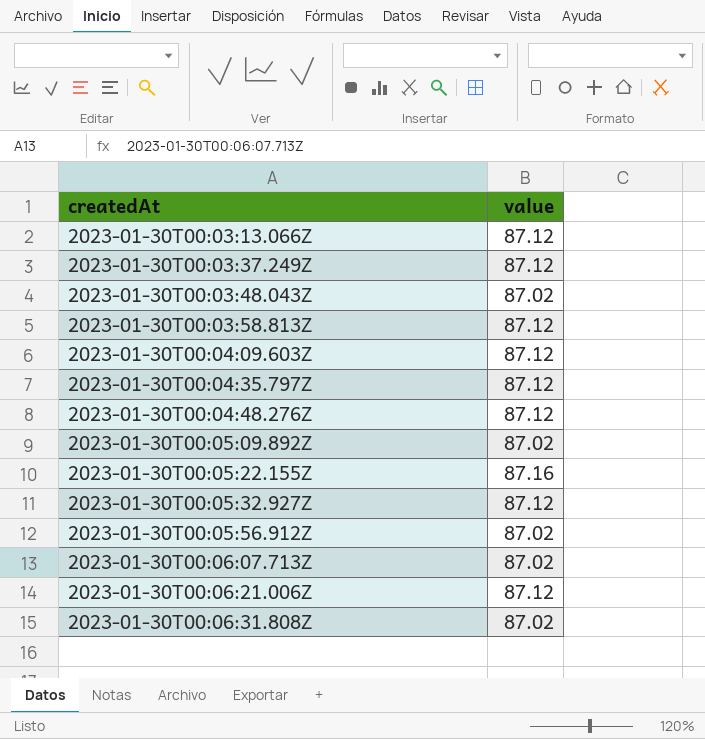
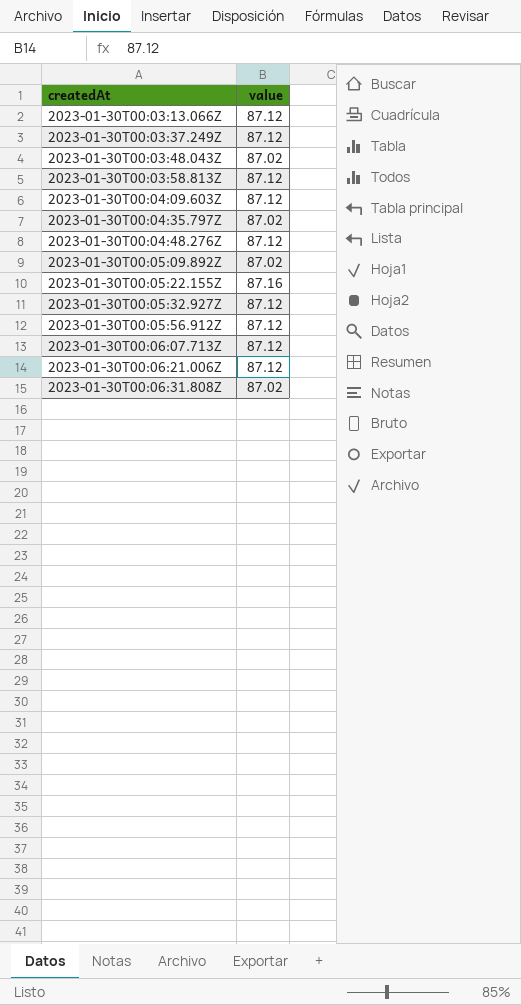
2023-01-30T00:04:35.797Z | value: 87.12 -> 87.02
2023-01-30T00:05:56.912Z | value: 87.02 -> 87.12
2023-01-30T00:06:07.713Z | value: 87.02 -> 87.12

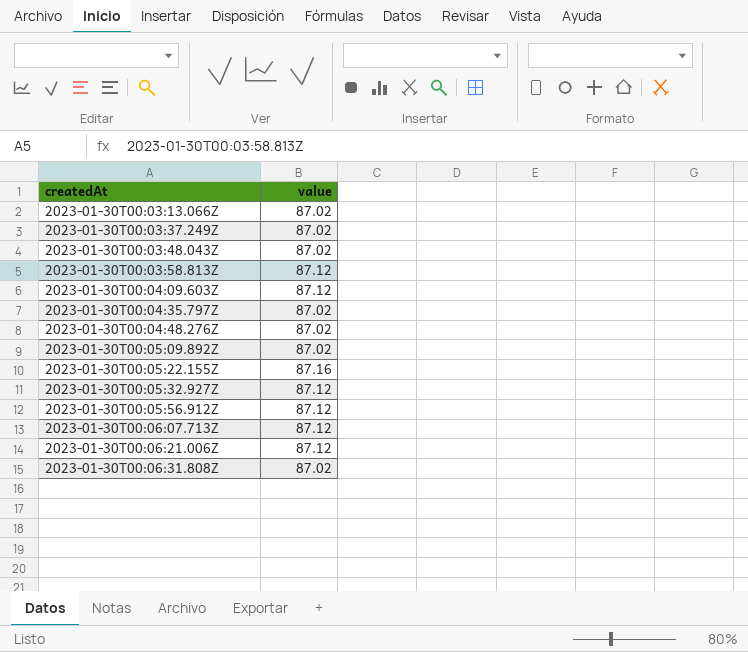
2023-01-30T00:03:13.066Z | value: 87.12 -> 87.02
2023-01-30T00:03:37.249Z | value: 87.12 -> 87.02
2023-01-30T00:04:48.276Z | value: 87.12 -> 87.02

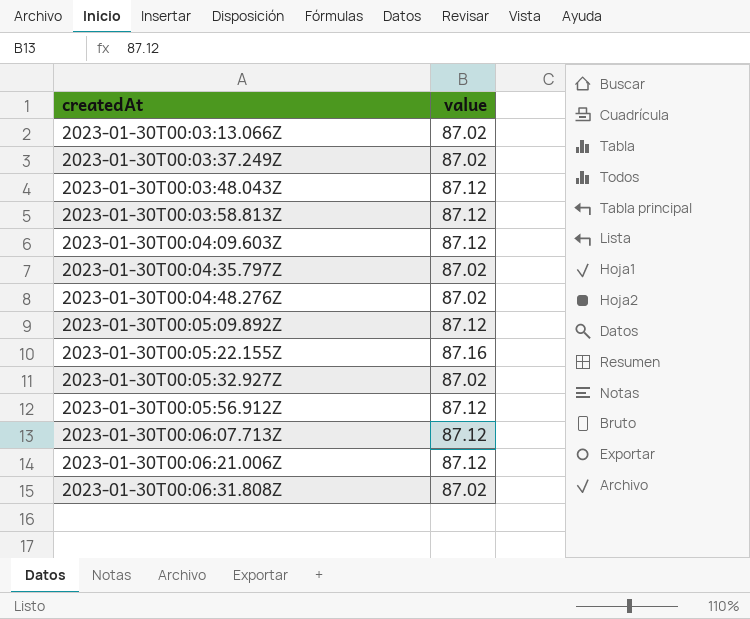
2023-01-30T00:03:48.043Z | value: 87.02 -> 87.12
2023-01-30T00:05:09.892Z | value: 87.02 -> 87.12
2023-01-30T00:05:32.927Z | value: 87.12 -> 87.02

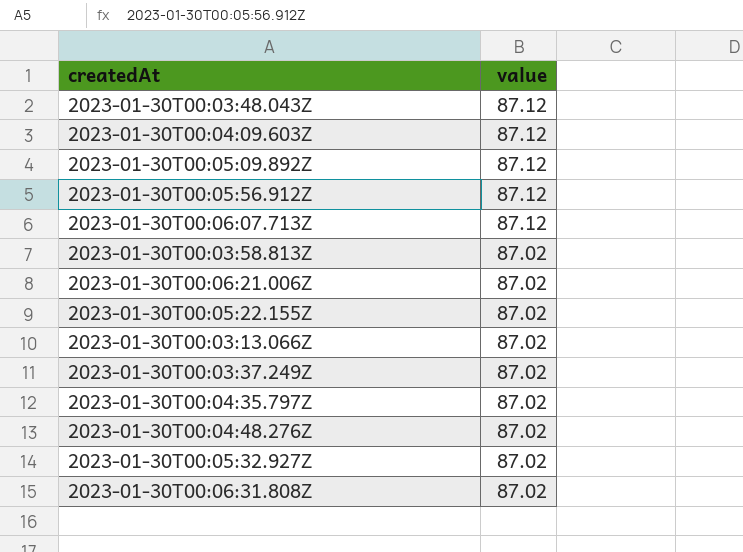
row order: createdAt ascending -> value descending
2023-01-30T00:03:58.813Z | value: 87.12 -> 87.02
2023-01-30T00:06:21.006Z | value: 87.12 -> 87.02
2023-01-30T00:05:22.155Z | value: 87.16 -> 87.02

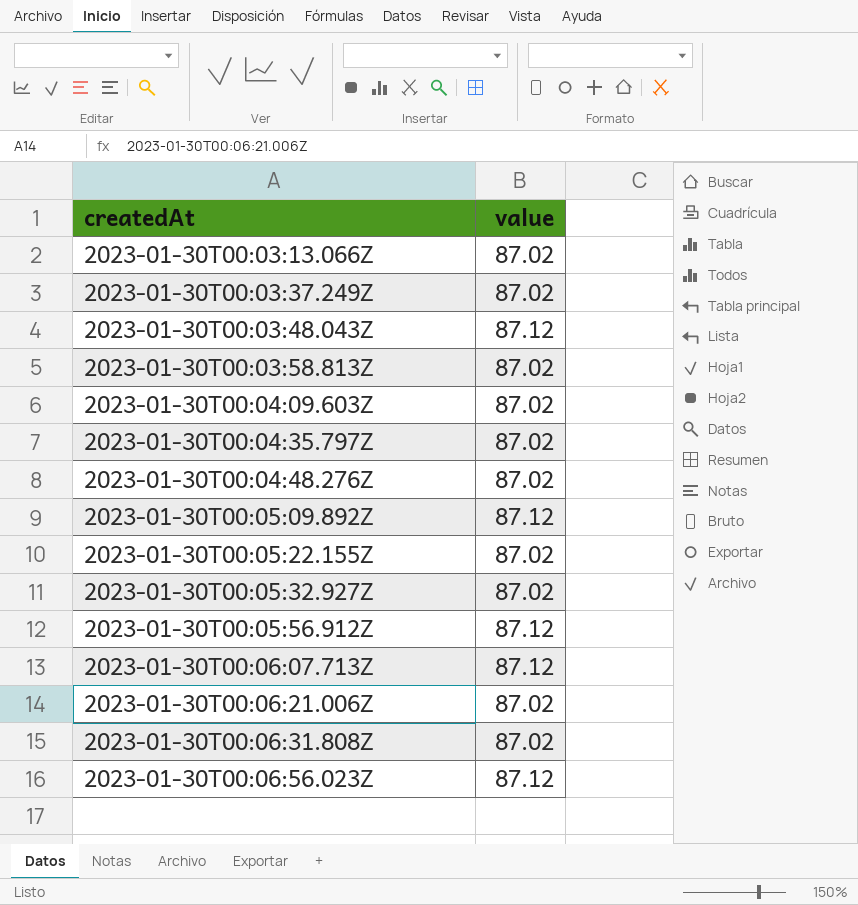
row order: value descending -> createdAt ascending
2023-01-30T00:04:09.603Z | value: 87.12 -> 87.02
row 2023-01-30T00:06:56.023Z: none -> 87.12

